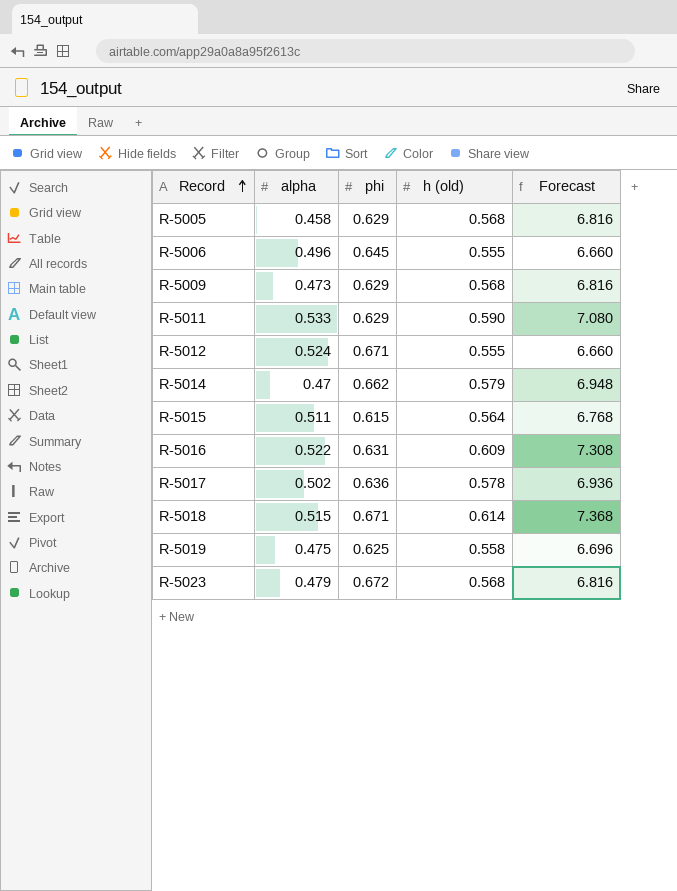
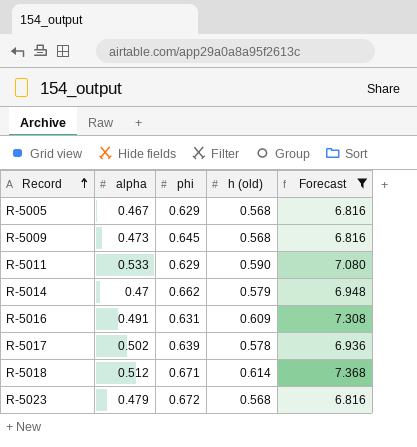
filter: none -> Forecast >= 6.816
R-5005 | alpha: 0.458 -> 0.467
R-5009 | phi: 0.629 -> 0.645
R-5016 | alpha: 0.522 -> 0.491
R-5017 | phi: 0.636 -> 0.639
R-5018 | alpha: 0.515 -> 0.512

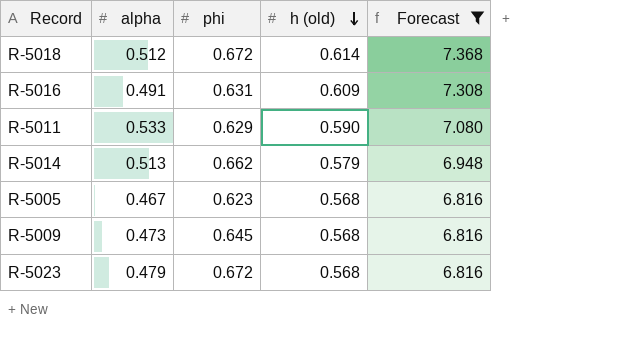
row order: Record ascending -> h (old) descending
row R-5017: 0.502 | 0.639 | 0.578 | 6.936 -> none
R-5018 | phi: 0.671 -> 0.672
R-5014 | alpha: 0.47 -> 0.513
R-5005 | phi: 0.629 -> 0.623

